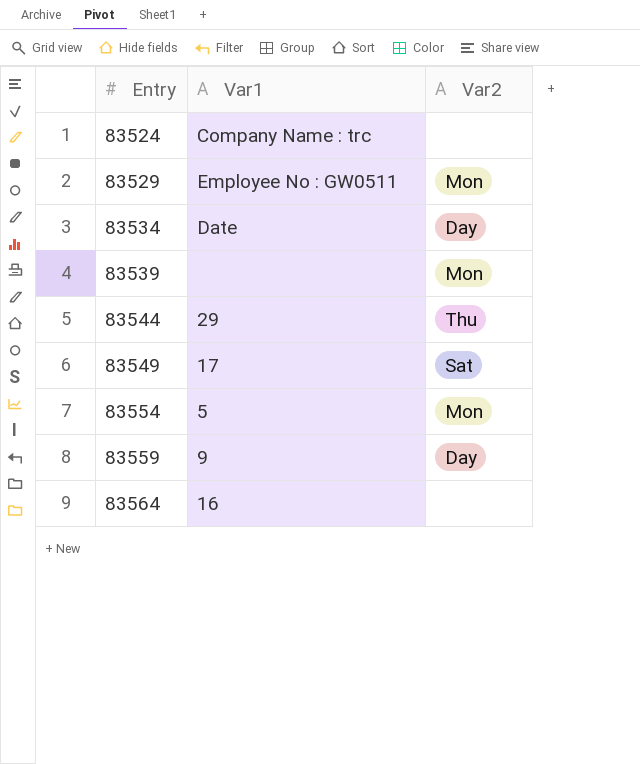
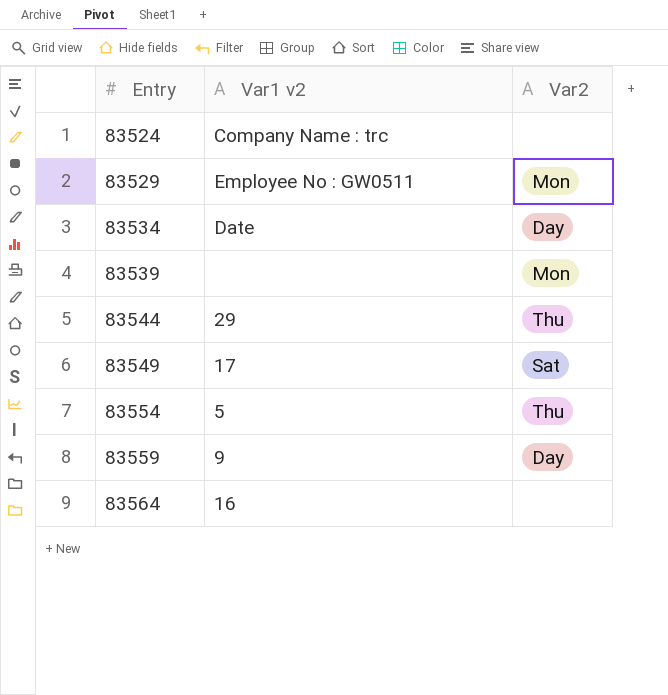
column name: Var1 -> Var1 v2
83554 | Var2: Mon -> Thu

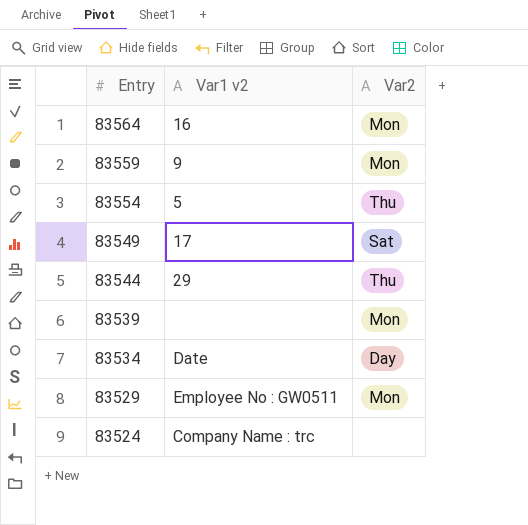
row order: Entry ascending -> Entry descending
83564 | Var2: none -> Mon
83559 | Var2: Day -> Mon

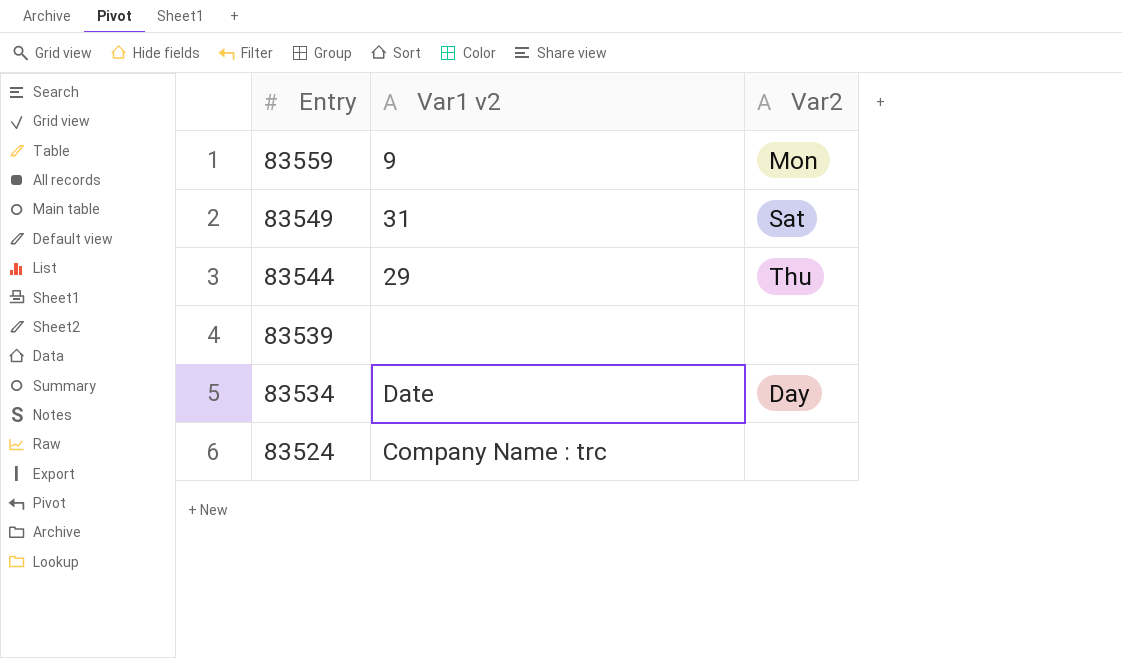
row 83564: 16 | Mon -> none
row 83554: 5 | Thu -> none
row 83529: Employee No : GW0511 | Mon -> none
83549 | Var1 v2: 17 -> 31
83539 | Var2: Mon -> none

